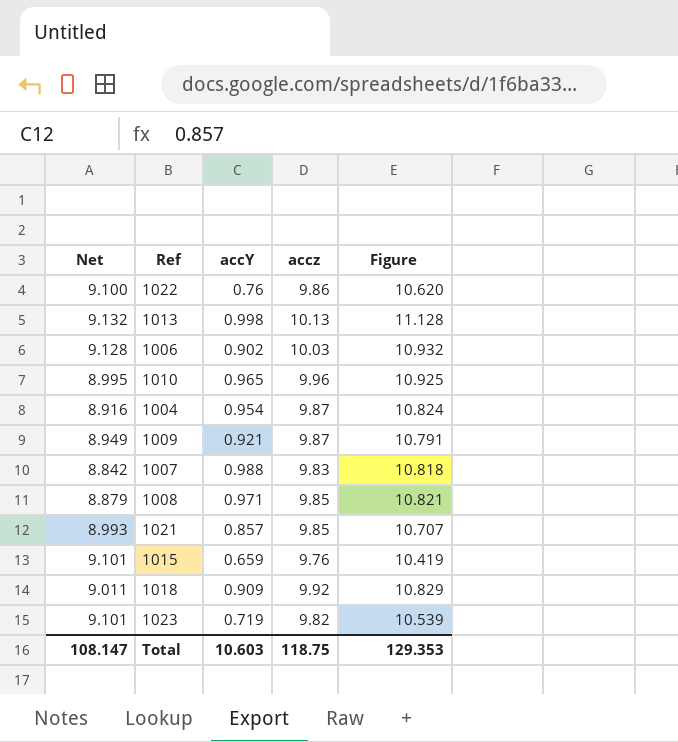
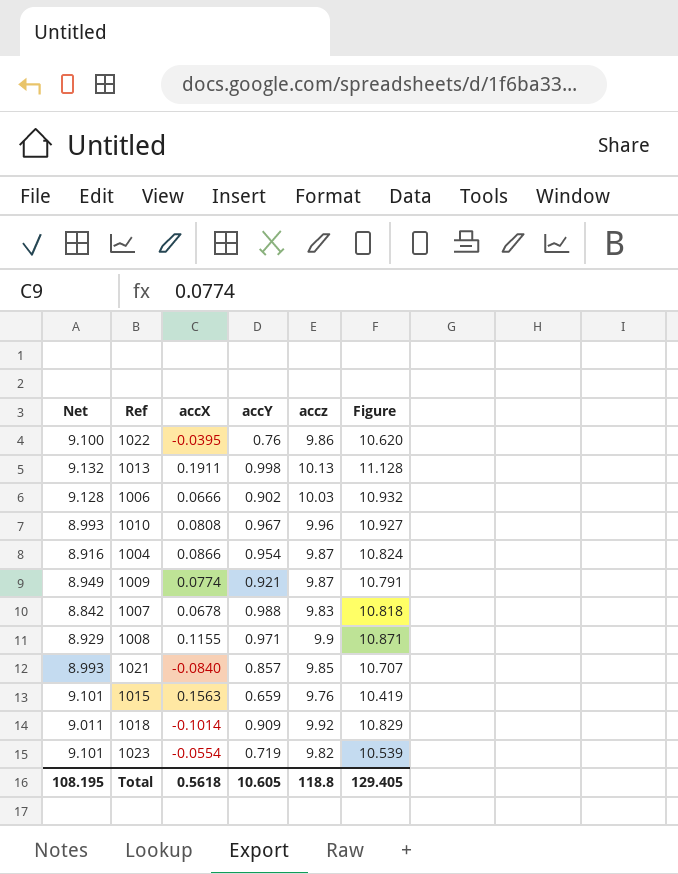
column accX | position: none -> 3
1010 | Net: 8.995 -> 8.993
1010 | accY: 0.965 -> 0.967
1010 | Figure: 10.925 -> 10.927
1008 | Net: 8.879 -> 8.929
1008 | accz: 9.85 -> 9.9
1008 | Figure: 10.821 -> 10.871
Total | Net: 108.147 -> 108.195
Total | accY: 10.603 -> 10.605
Total | accz: 118.75 -> 118.8
Total | Figure: 129.353 -> 129.405

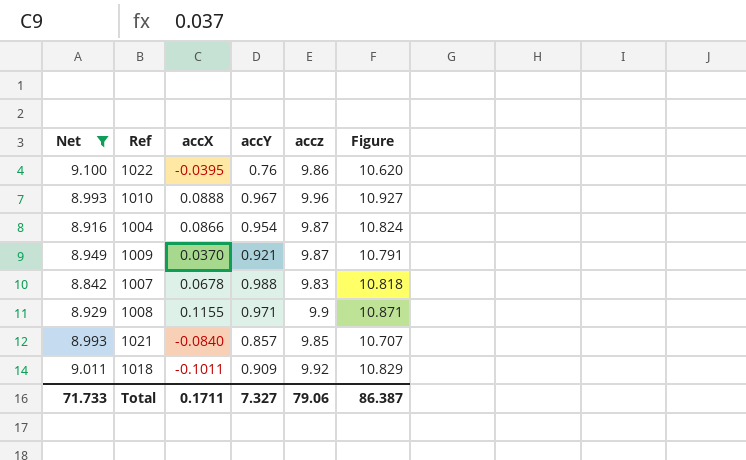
filter: none -> Net <= 9.100
1010 | accX: 0.0808 -> 0.0888
1009 | accX: 0.0774 -> 0.0370
1018 | accX: -0.1014 -> -0.1011
Total | Net: 108.195 -> 71.733
Total | accX: 0.5618 -> 0.1711
Total | accY: 10.605 -> 7.327
Total | accz: 118.8 -> 79.06
Total | Figure: 129.405 -> 86.387

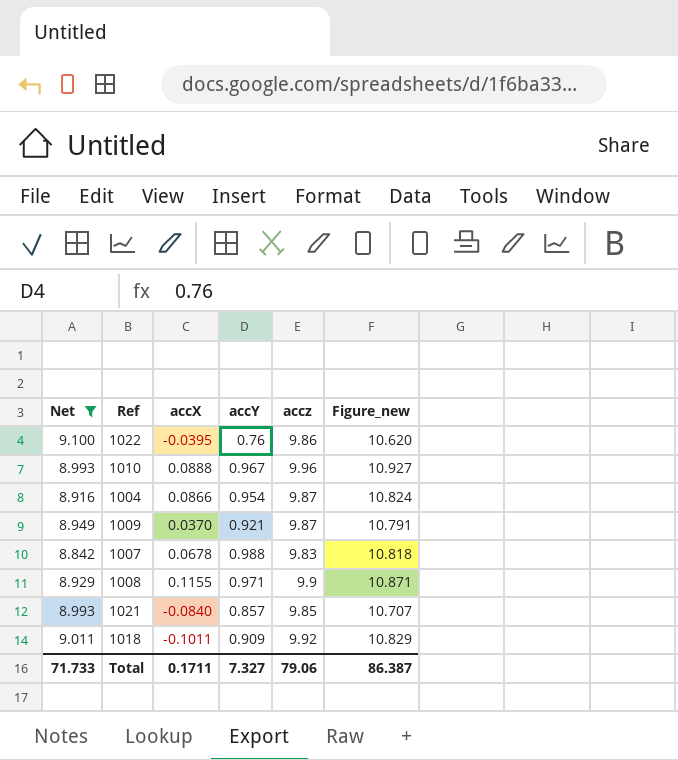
column name: Figure -> Figure_new

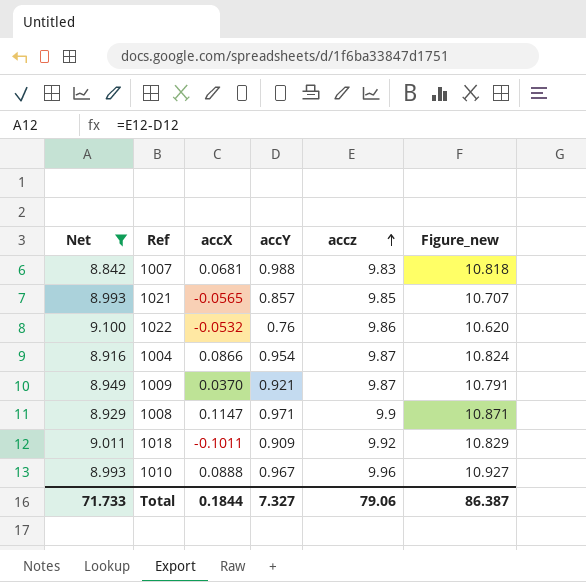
row order: none -> accz ascending
1007 | accX: 0.0678 -> 0.0681
1021 | accX: -0.0840 -> -0.0565
1022 | accX: -0.0395 -> -0.0532
1008 | accX: 0.1155 -> 0.1147
Total | accX: 0.1711 -> 0.1844

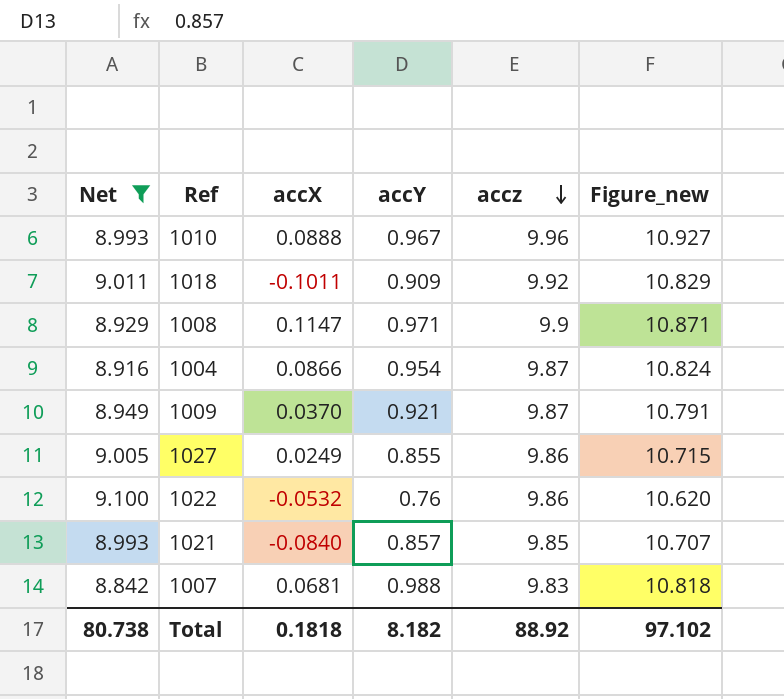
row order: accz ascending -> accz descending
row 1027: none -> 9.005 | 0.0249 | 0.855 | 9.86 | 10.715
1021 | accX: -0.0565 -> -0.0840
Total | Net: 71.733 -> 80.738
Total | accX: 0.1844 -> 0.1818
Total | accY: 7.327 -> 8.182
Total | accz: 79.06 -> 88.92
Total | Figure_new: 86.387 -> 97.102

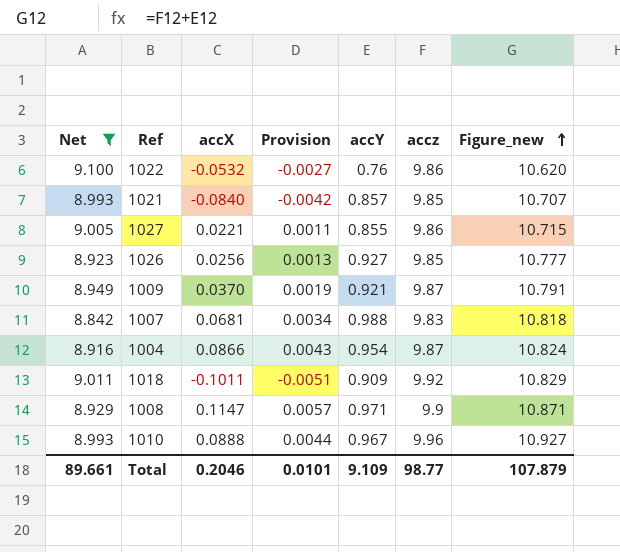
row order: accz descending -> Figure_new ascending
column Provision | formula: none -> [accX] * 0.05
1027 | accX: 0.0249 -> 0.0221
row 1026: none -> 8.923 | 0.0256 | 0.0013 | 0.927 | 9.85 | 10.777
Total | Net: 80.738 -> 89.661
Total | accX: 0.1818 -> 0.2046
Total | accY: 8.182 -> 9.109
Total | accz: 88.92 -> 98.77
Total | Figure_new: 97.102 -> 107.879

